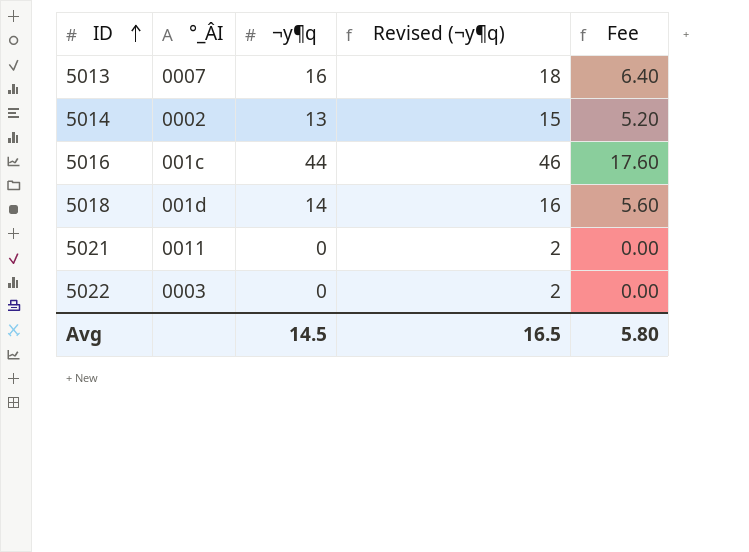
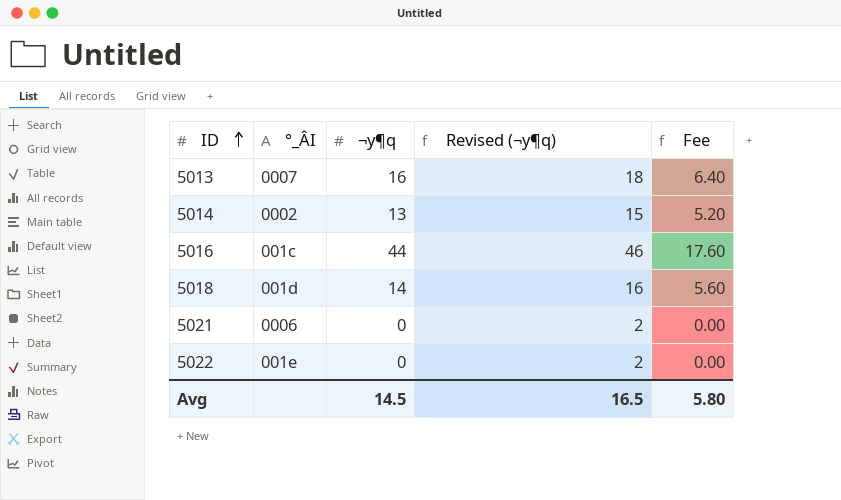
5021 | °_ÂI: 0011 -> 0006
5022 | °_ÂI: 0003 -> 001e

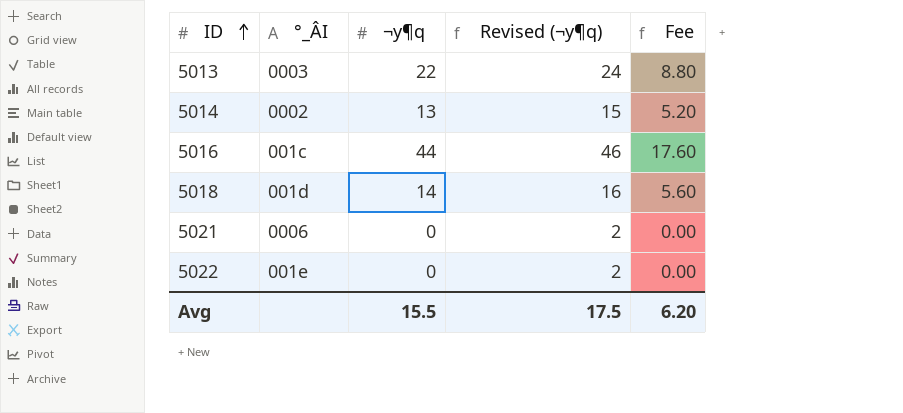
5013 | °_ÂI: 0007 -> 0003
5013 | ¬y¶q: 16 -> 22
5013 | Revised (¬y¶q): 18 -> 24
5013 | Fee: 6.40 -> 8.80
Avg | ¬y¶q: 14.5 -> 15.5
Avg | Revised (¬y¶q): 16.5 -> 17.5
Avg | Fee: 5.80 -> 6.20

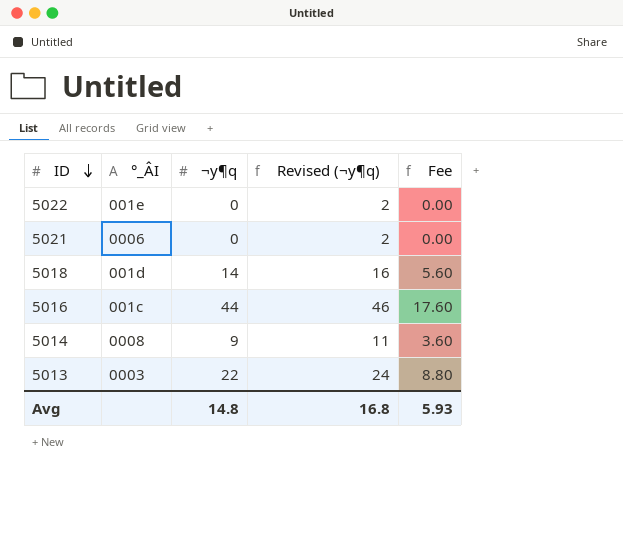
row order: ID ascending -> ID descending
5014 | °_ÂI: 0002 -> 0008
5014 | ¬y¶q: 13 -> 9
5014 | Revised (¬y¶q): 15 -> 11
5014 | Fee: 5.20 -> 3.60
Avg | ¬y¶q: 15.5 -> 14.8
Avg | Revised (¬y¶q): 17.5 -> 16.8
Avg | Fee: 6.20 -> 5.93

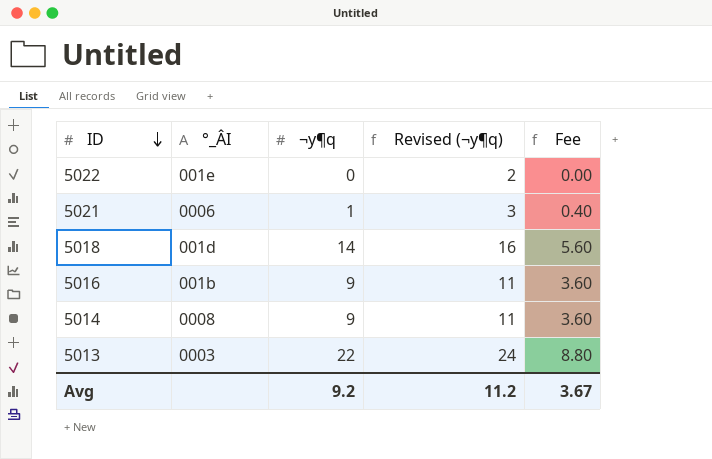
5021 | ¬y¶q: 0 -> 1
5021 | Revised (¬y¶q): 2 -> 3
5021 | Fee: 0.00 -> 0.40
5016 | °_ÂI: 001c -> 001b
5016 | ¬y¶q: 44 -> 9
5016 | Revised (¬y¶q): 46 -> 11
5016 | Fee: 17.60 -> 3.60
Avg | ¬y¶q: 14.8 -> 9.2
Avg | Revised (¬y¶q): 16.8 -> 11.2
Avg | Fee: 5.93 -> 3.67

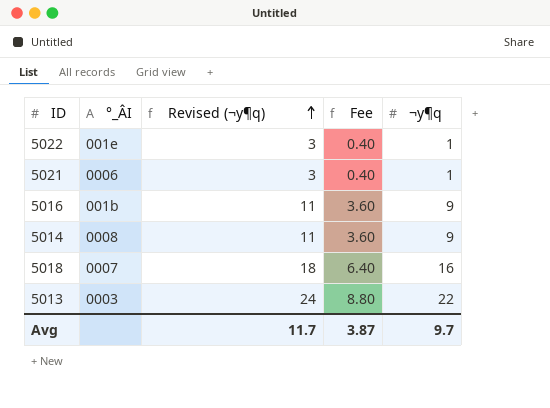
row order: ID descending -> Revised (¬y¶q) ascending
column ¬y¶q | position: 3 -> 5
5022 | Revised (¬y¶q): 2 -> 3
5022 | Fee: 0.00 -> 0.40
5022 | ¬y¶q: 0 -> 1
5018 | °_ÂI: 001d -> 0007
5018 | Revised (¬y¶q): 16 -> 18
5018 | Fee: 5.60 -> 6.40
5018 | ¬y¶q: 14 -> 16
Avg | Revised (¬y¶q): 11.2 -> 11.7
Avg | Fee: 3.67 -> 3.87
Avg | ¬y¶q: 9.2 -> 9.7

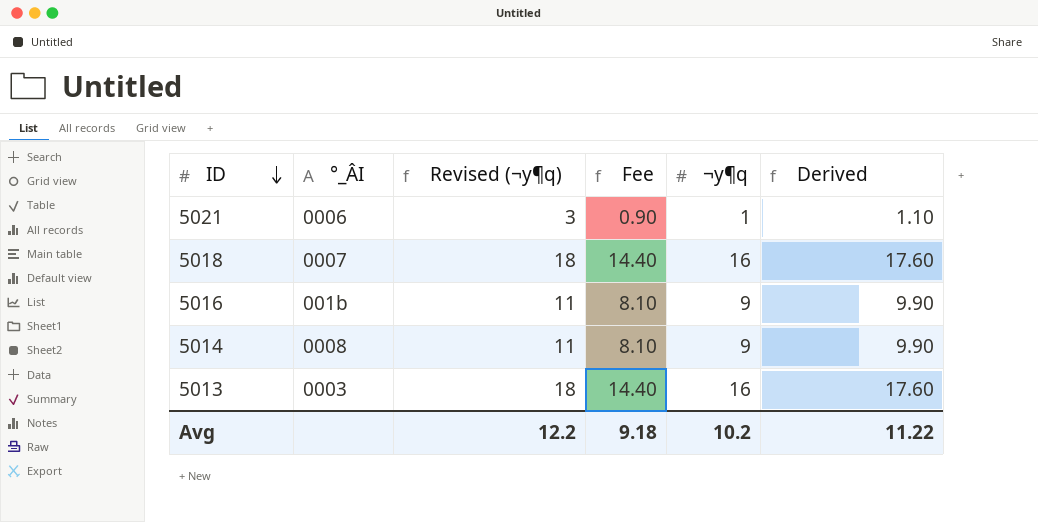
row order: Revised (¬y¶q) ascending -> ID descending
column Fee | formula: [¬y¶q] * 0.4 -> [¬y¶q] * 0.9
column Derived | formula: none -> [¬y¶q] * 1.1
row 5022: 001e | 3 | 0.40 | 1 -> none
5013 | Revised (¬y¶q): 24 -> 18
5013 | ¬y¶q: 22 -> 16
Avg | Revised (¬y¶q): 11.7 -> 12.2
Avg | Fee: 3.87 -> 9.18
Avg | ¬y¶q: 9.7 -> 10.2

